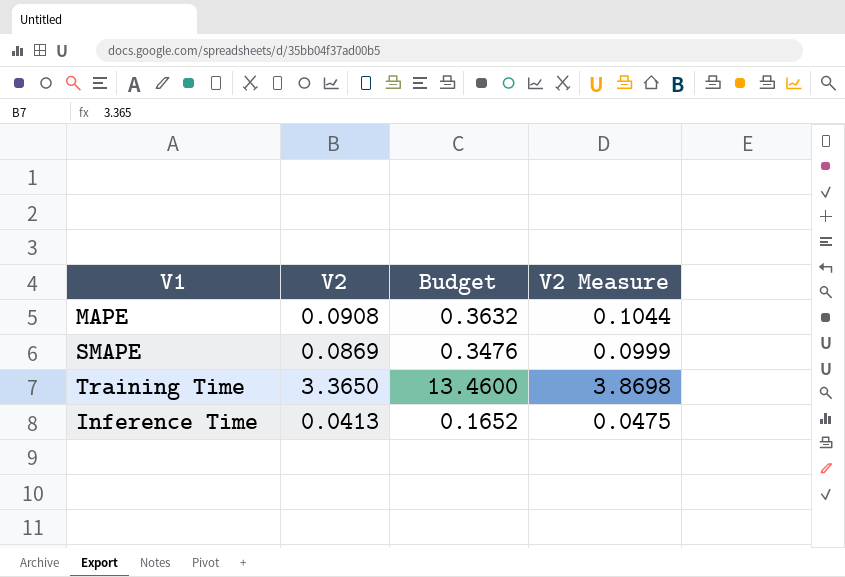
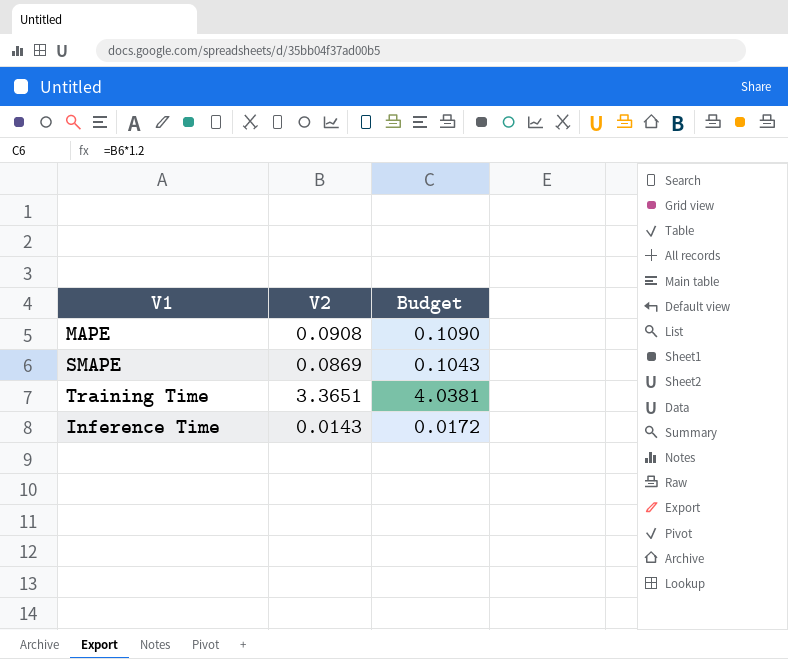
column V2 Measure | formula: [V2] * 1.15 -> none
column Budget | formula: [V2] * 4 -> [V2] * 1.2
Training Time | V2: 3.3650 -> 3.3651
Inference Time | V2: 0.0413 -> 0.0143

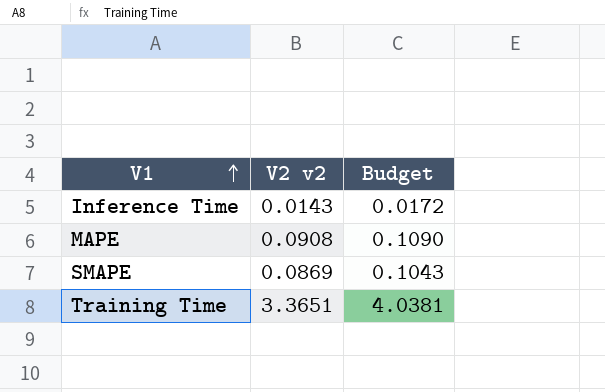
row order: none -> V1 ascending
column name: V2 -> V2 v2

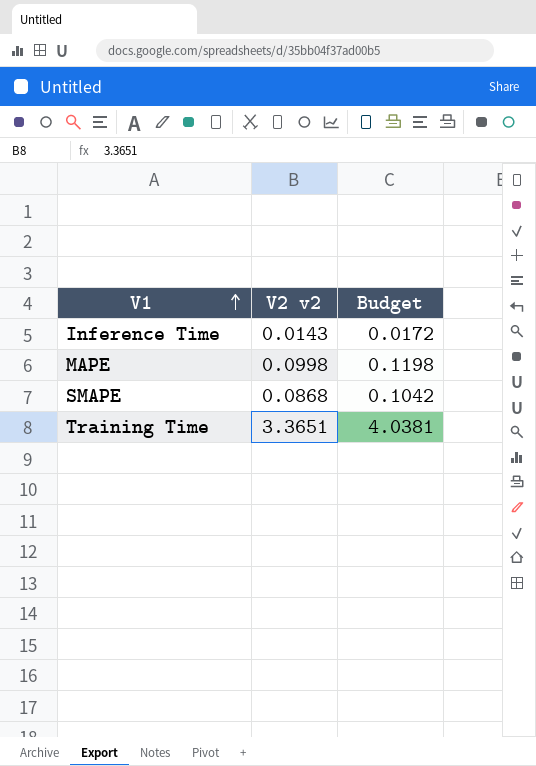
MAPE | V2 v2: 0.0908 -> 0.0998
MAPE | Budget: 0.1090 -> 0.1198
SMAPE | V2 v2: 0.0869 -> 0.0868
SMAPE | Budget: 0.1043 -> 0.1042

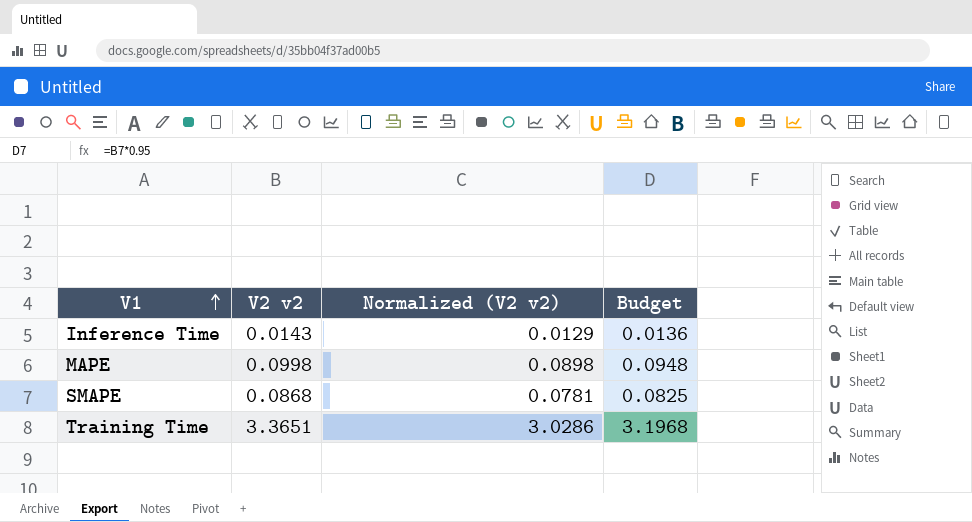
column Normalized (V2 v2) | formula: none -> [V2 v2] * 0.9
column Budget | formula: [V2 v2] * 1.2 -> [V2 v2] * 0.95

